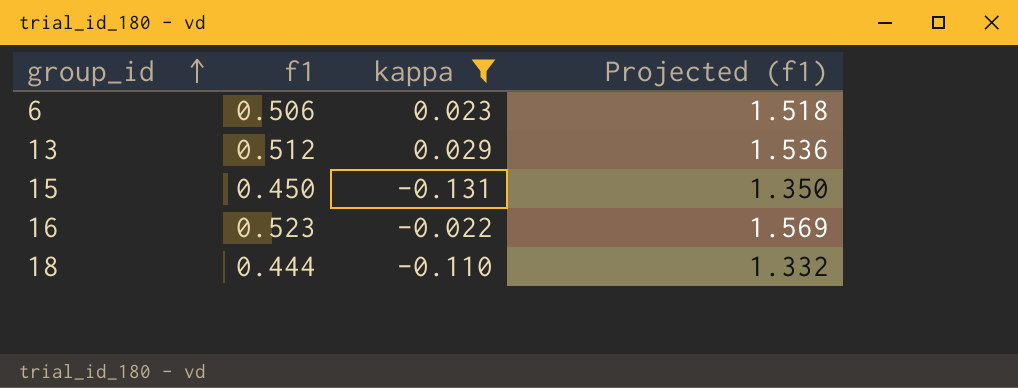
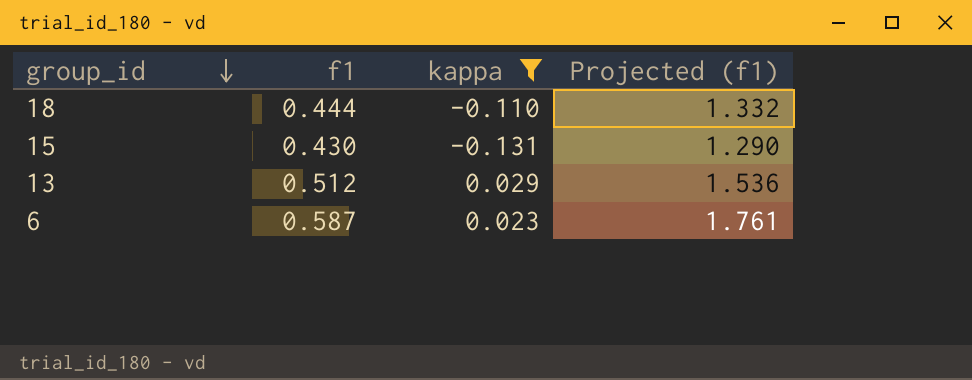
row order: group_id ascending -> group_id descending
row 16: 0.523 | -0.022 | 1.569 -> none
15 | f1: 0.450 -> 0.430
15 | Projected (f1): 1.350 -> 1.290
6 | f1: 0.506 -> 0.587
6 | Projected (f1): 1.518 -> 1.761

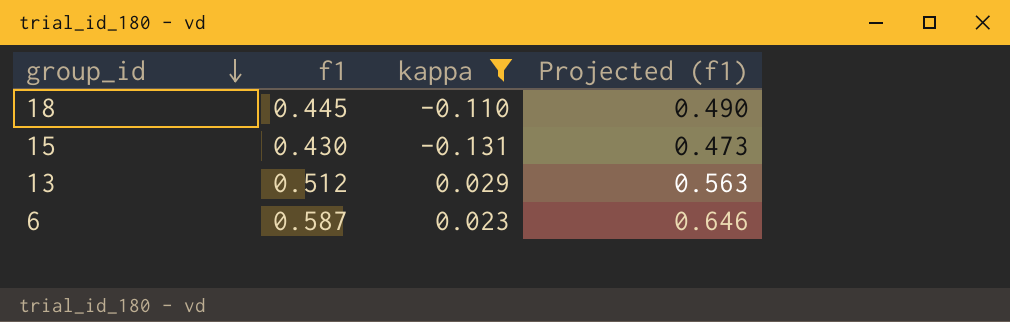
column Projected (f1) | formula: [f1] * 3 -> [f1] * 1.1
18 | f1: 0.444 -> 0.445

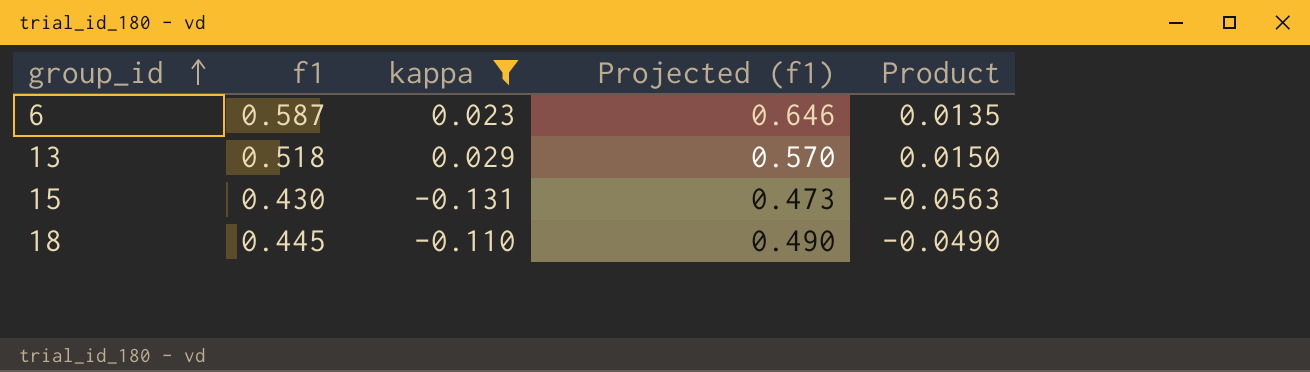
row order: group_id descending -> group_id ascending
column Product | formula: none -> [f1] * [kappa]
13 | f1: 0.512 -> 0.518
13 | Projected (f1): 0.563 -> 0.570

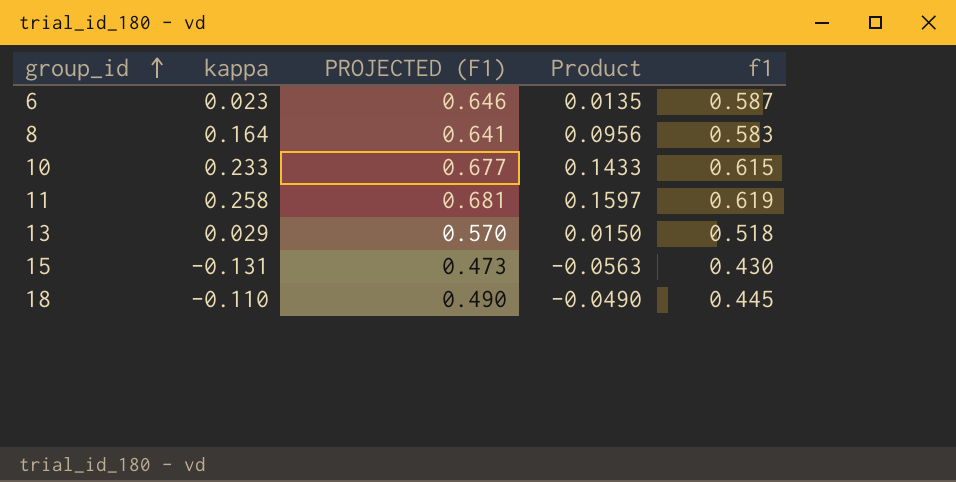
filter: kappa <= 0.029 -> none
column name: Projected (f1) -> PROJECTED (F1)
column f1 | position: 2 -> 5

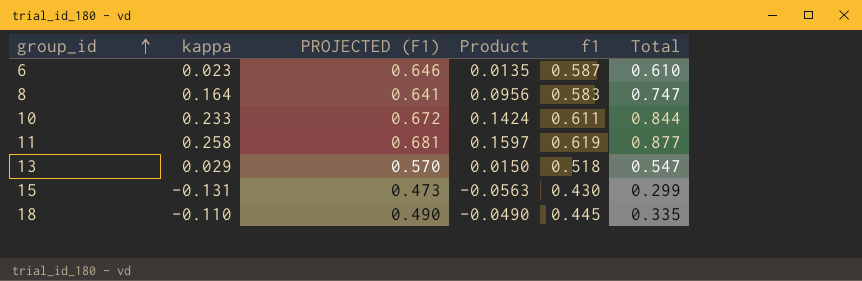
column Total | formula: none -> [kappa] + [f1]
10 | PROJECTED (F1): 0.677 -> 0.672
10 | Product: 0.1433 -> 0.1424
10 | f1: 0.615 -> 0.611

